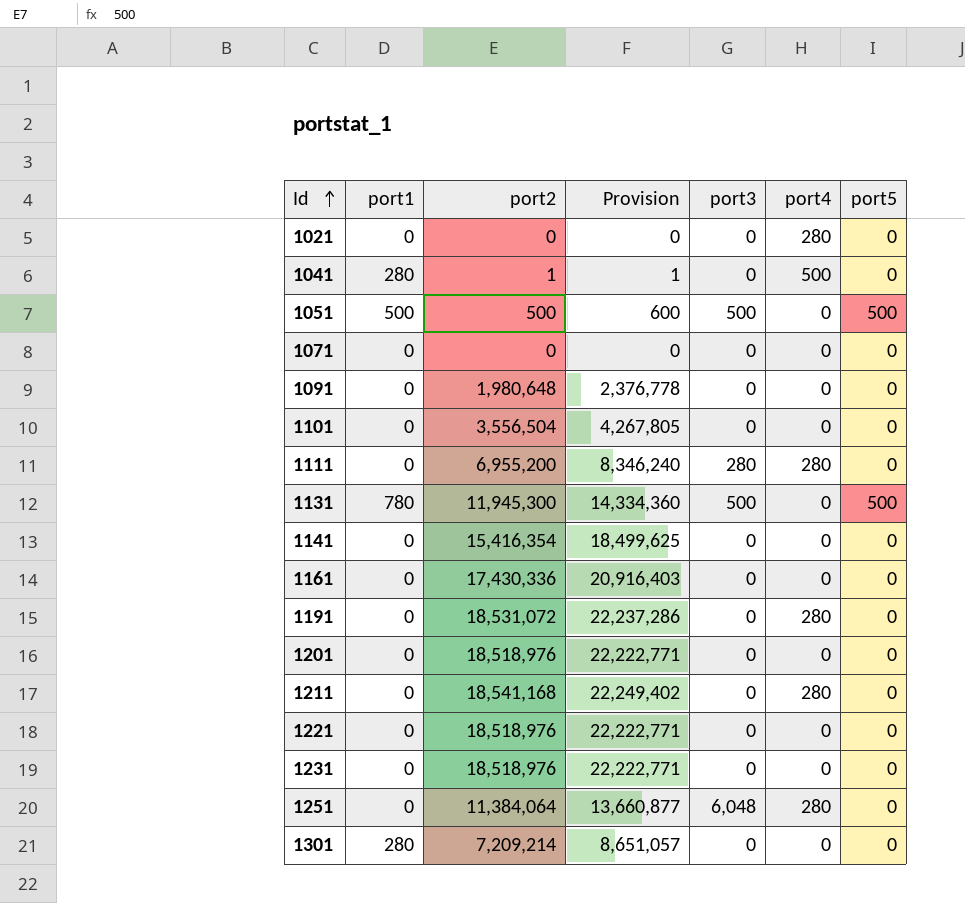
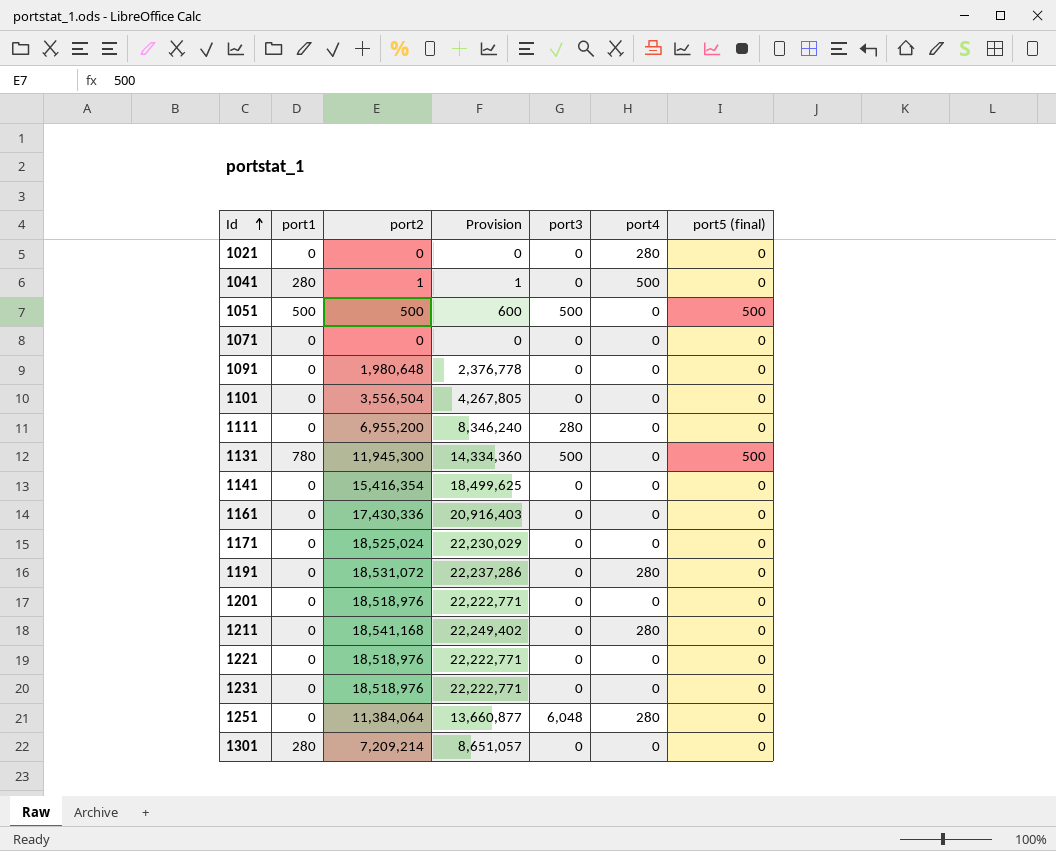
column name: port5 -> port5 (final)
1111 | port4: 280 -> 0
row 1171: none -> 0 | 18,525,024 | 22,230,029 | 0 | 0 | 0

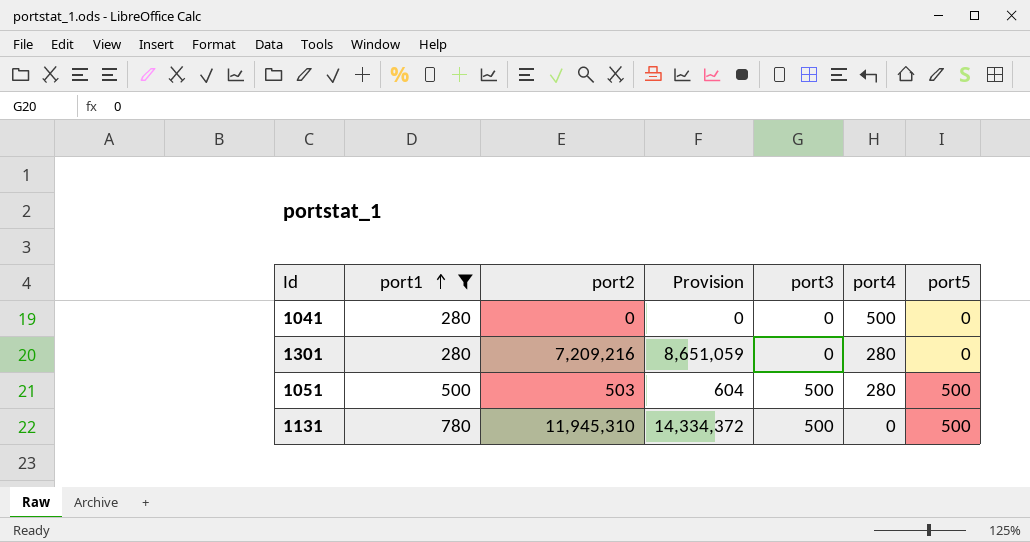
filter: none -> port1 != 0
row order: Id ascending -> port1 ascending
column name: port5 (final) -> port5
1041 | port2: 1 -> 0
1041 | Provision: 1 -> 0
1301 | port2: 7,209,214 -> 7,209,216
1301 | Provision: 8,651,057 -> 8,651,059
1301 | port4: 0 -> 280
1051 | port2: 500 -> 503
1051 | Provision: 600 -> 604
1051 | port4: 0 -> 280
1131 | port2: 11,945,300 -> 11,945,310
1131 | Provision: 14,334,360 -> 14,334,372

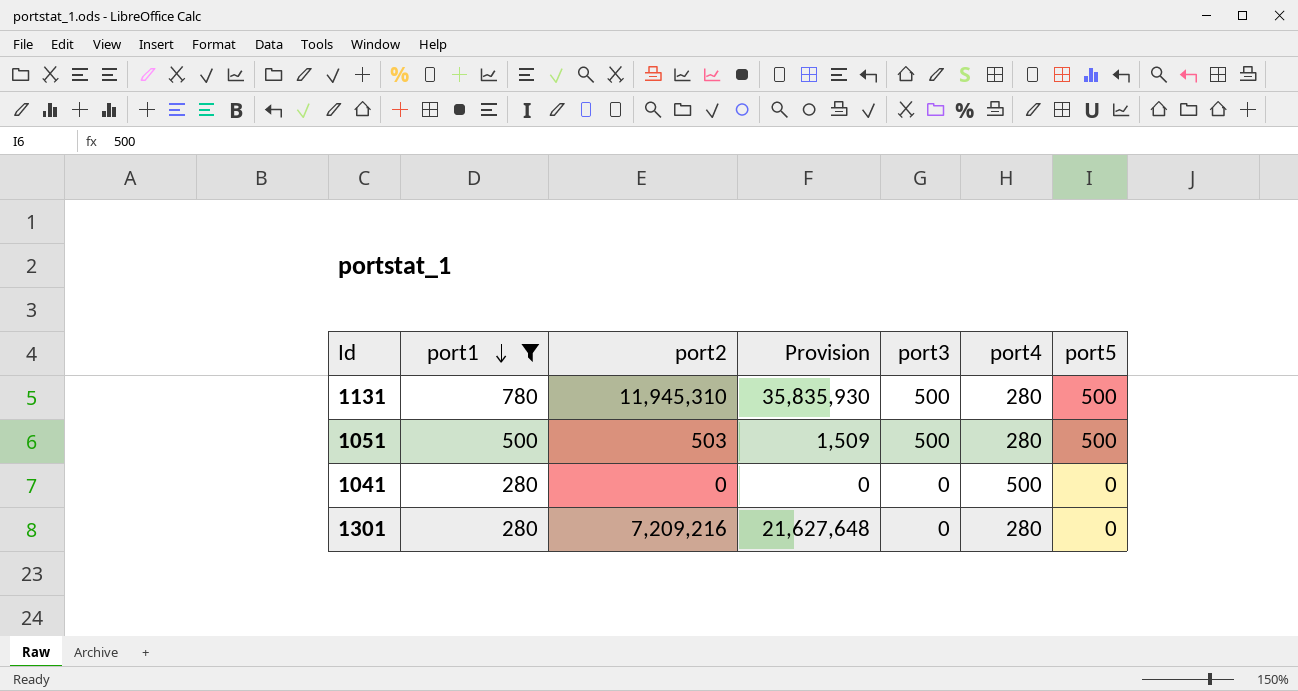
row order: port1 ascending -> port1 descending
column Provision | formula: [port2] * 1.2 -> [port2] * 3
1131 | port4: 0 -> 280

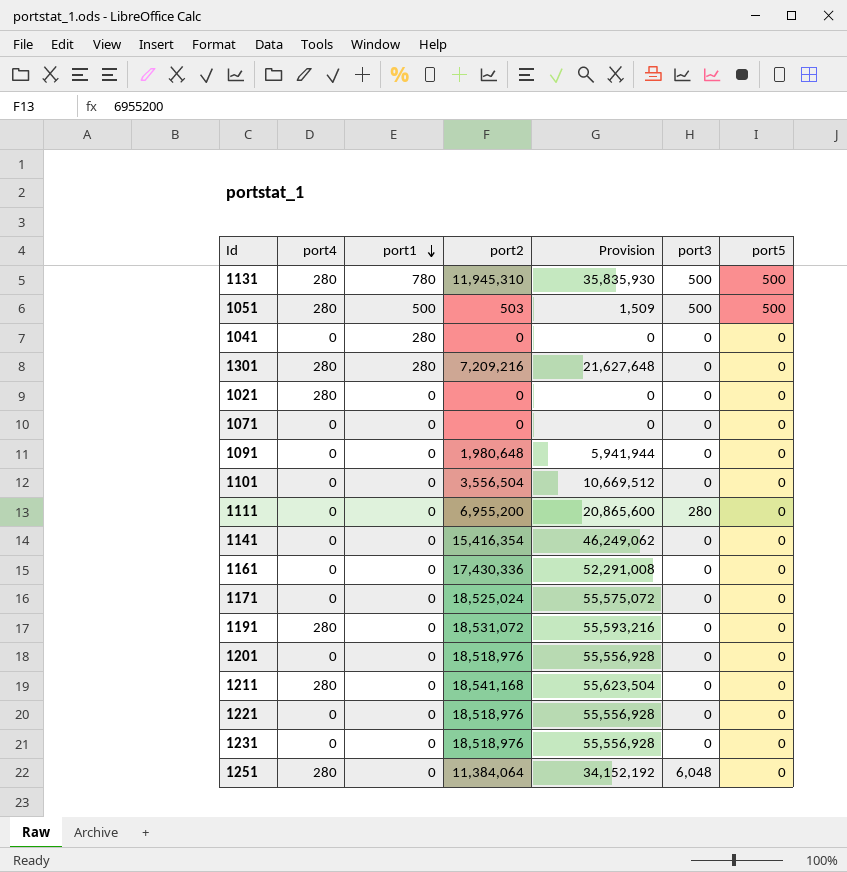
filter: port1 != 0 -> none
column port4 | position: 6 -> 2
1041 | port4: 500 -> 0

